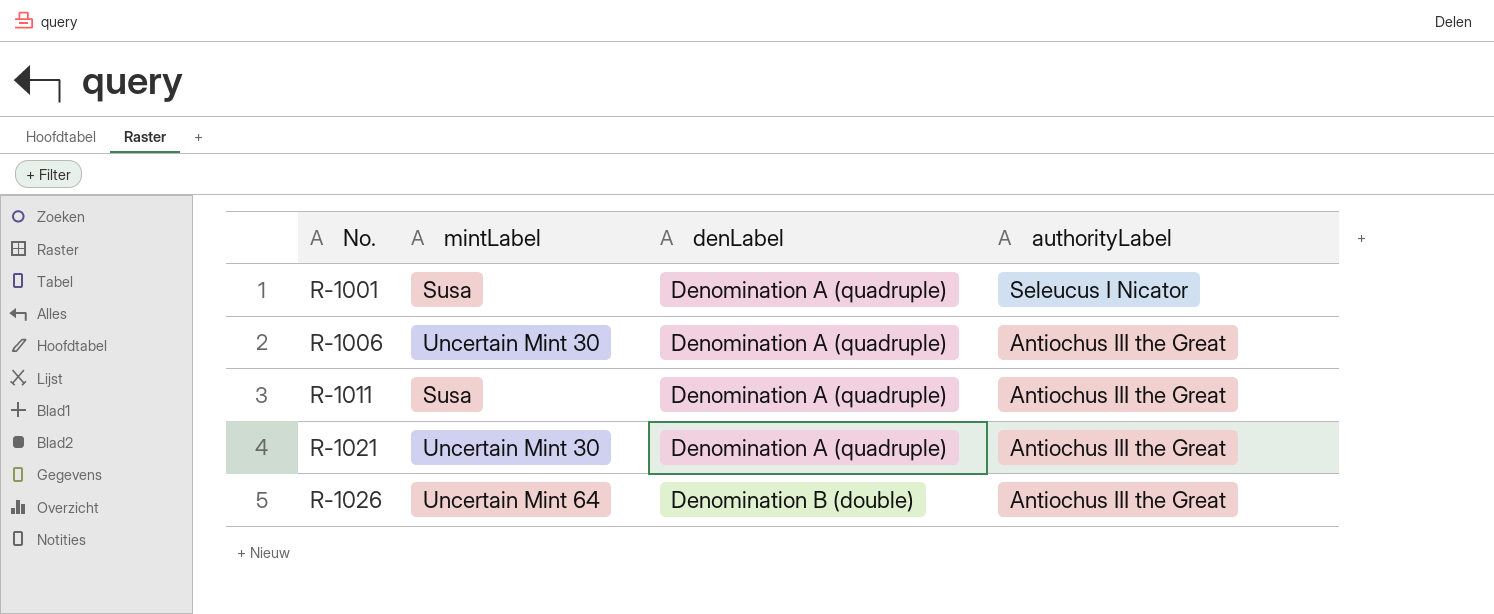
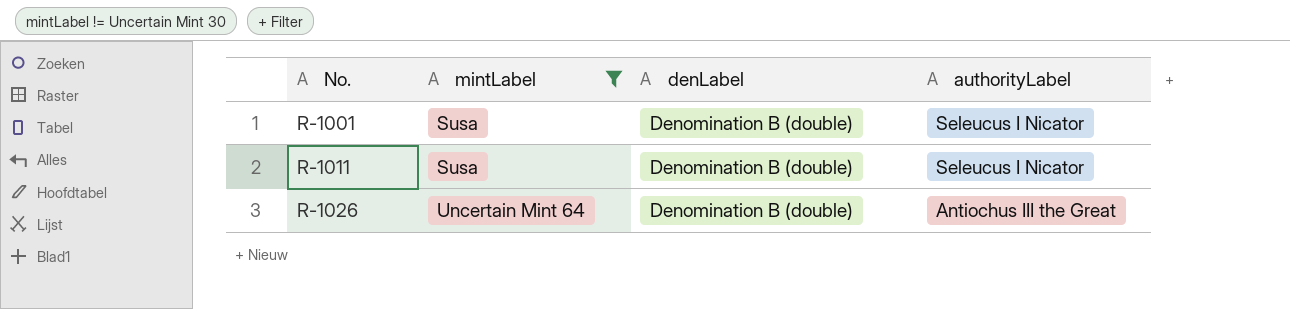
filter: none -> mintLabel != Uncertain Mint 30
R-1001 | denLabel: Denomination A (quadruple) -> Denomination B (double)
R-1011 | denLabel: Denomination A (quadruple) -> Denomination B (double)
R-1011 | authorityLabel: Antiochus III the Great -> Seleucus I Nicator

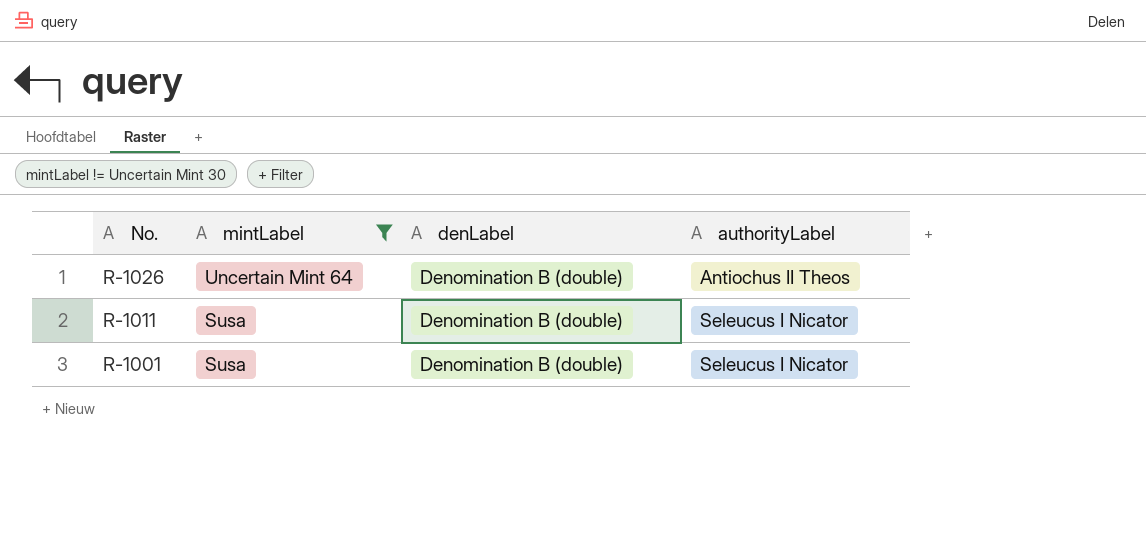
row order: No. ascending -> No. descending
R-1026 | authorityLabel: Antiochus III the Great -> Antiochus II Theos

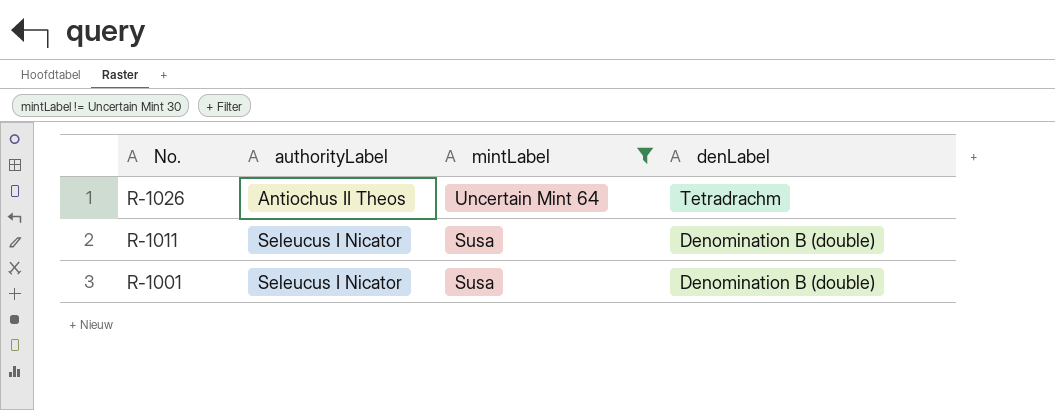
column authorityLabel | position: 4 -> 2
R-1026 | denLabel: Denomination B (double) -> Tetradrachm

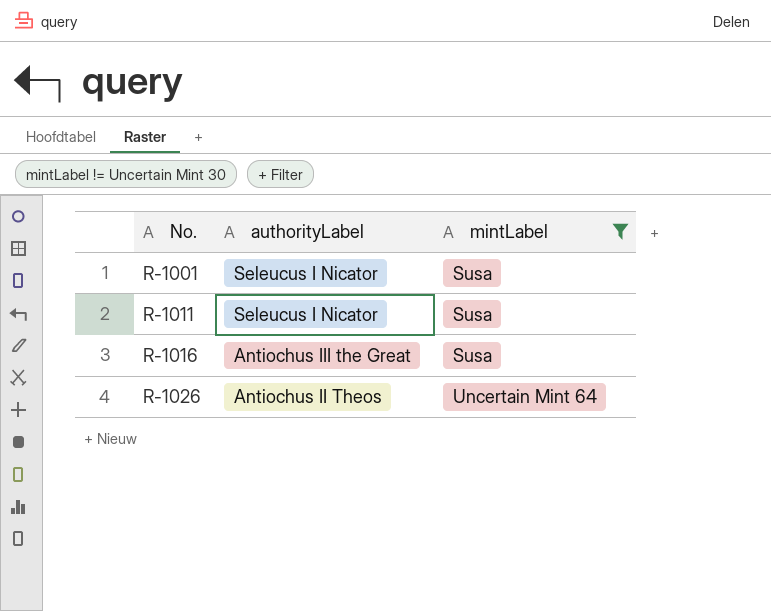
row order: No. descending -> No. ascending
column denLabel | position: 4 -> none
row R-1016: none -> Antiochus III the Great | Susa

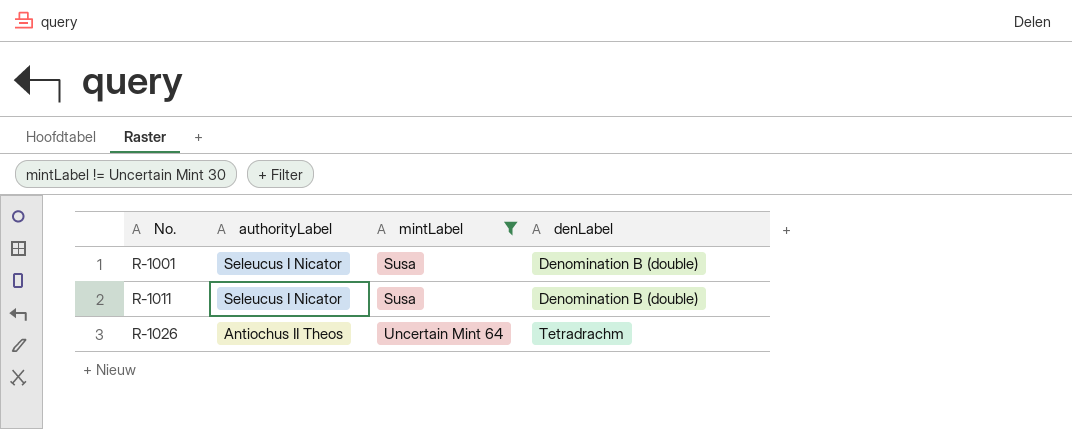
column denLabel | position: none -> 4
row R-1016: Antiochus III the Great | Susa -> none

